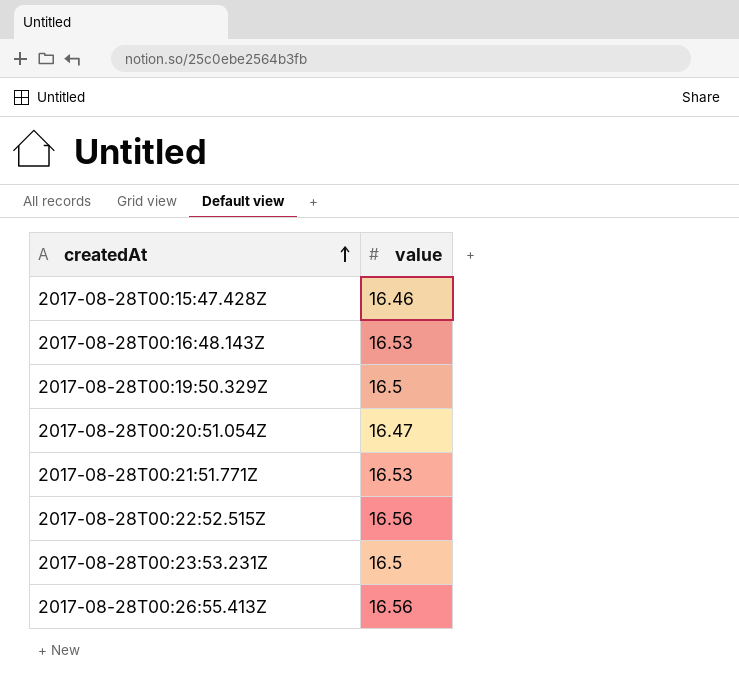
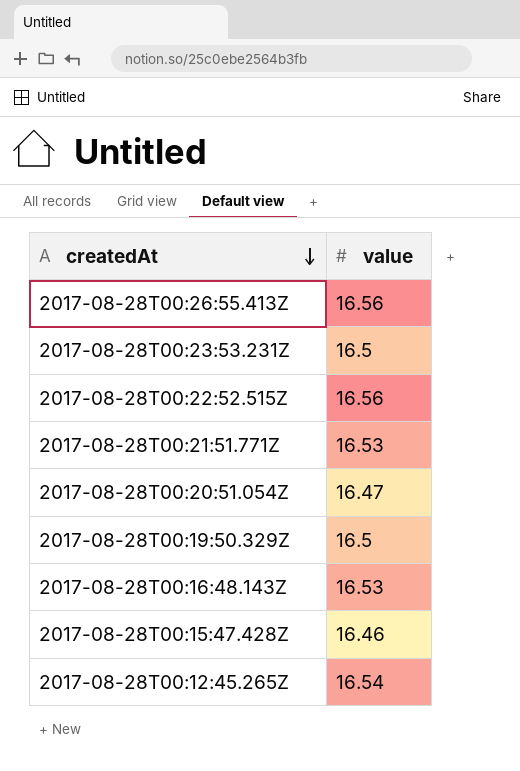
row order: createdAt ascending -> createdAt descending
row 2017-08-28T00:12:45.265Z: none -> 16.54

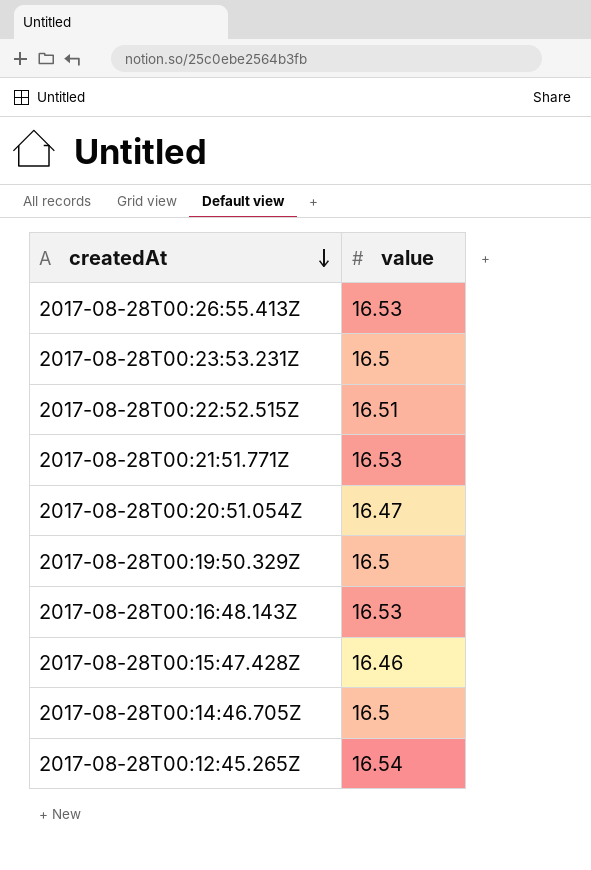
2017-08-28T00:26:55.413Z | value: 16.56 -> 16.53
2017-08-28T00:22:52.515Z | value: 16.56 -> 16.51
row 2017-08-28T00:14:46.705Z: none -> 16.5

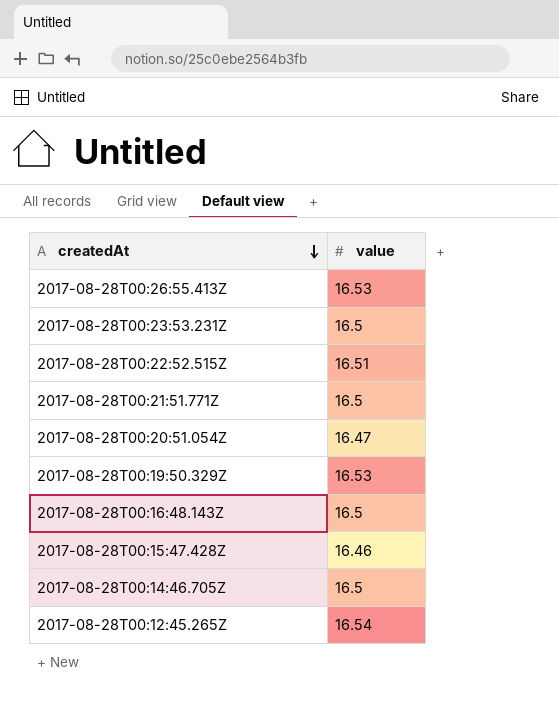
2017-08-28T00:21:51.771Z | value: 16.53 -> 16.5
2017-08-28T00:19:50.329Z | value: 16.5 -> 16.53
2017-08-28T00:16:48.143Z | value: 16.53 -> 16.5

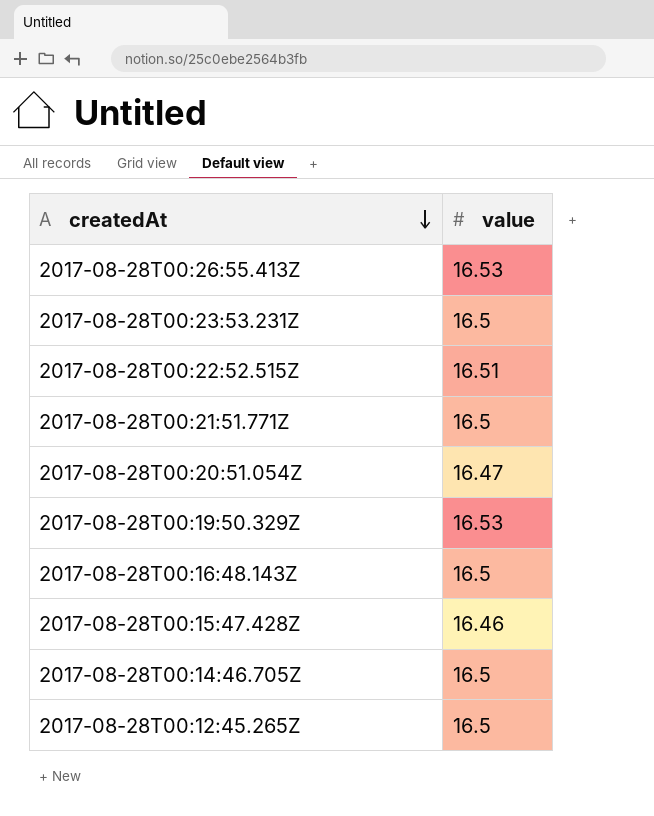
2017-08-28T00:12:45.265Z | value: 16.54 -> 16.5

